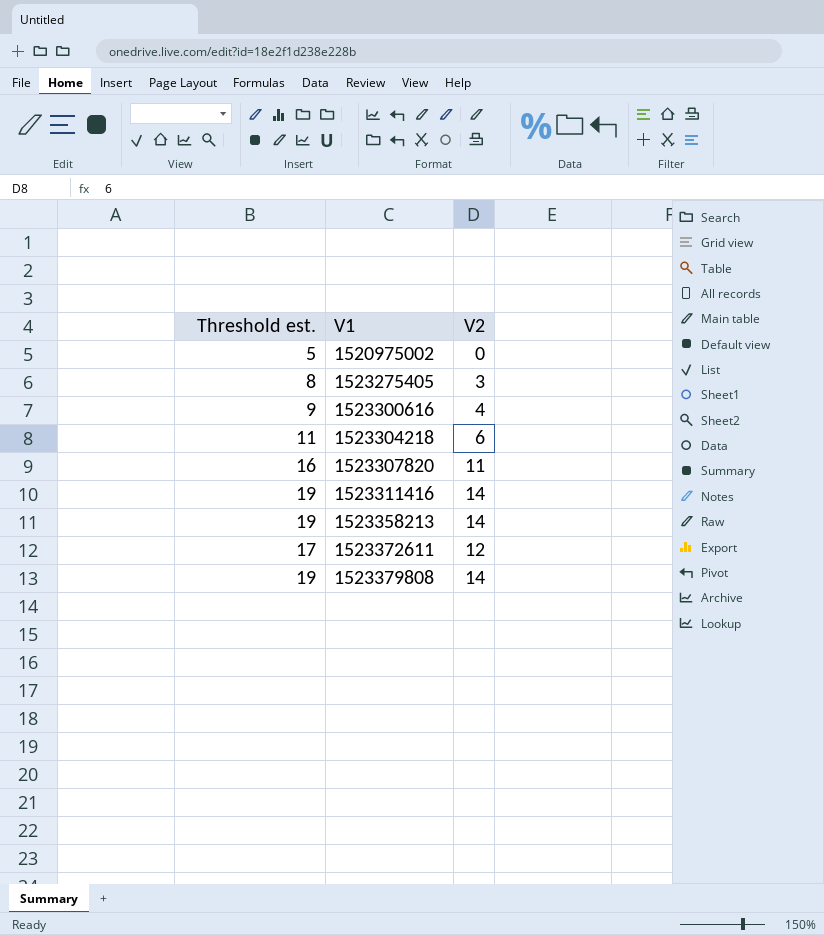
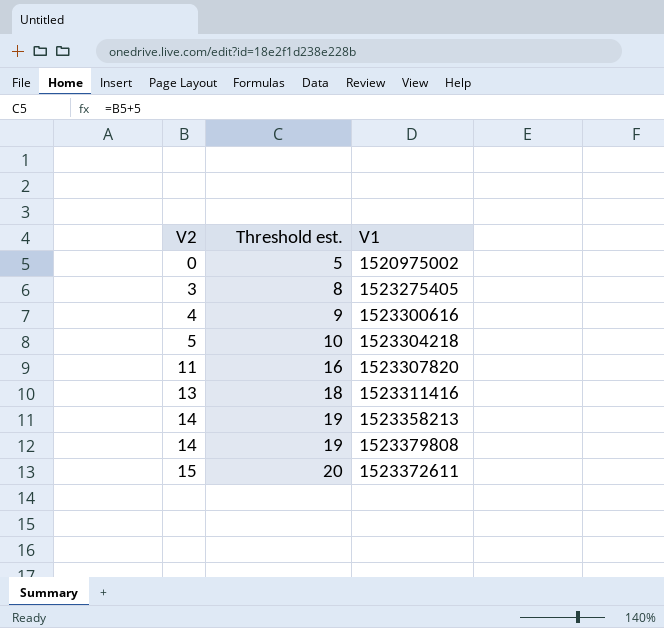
row order: V1 ascending -> V2 ascending
column V2 | position: 3 -> 1
1523304218 | V2: 6 -> 5
1523304218 | Threshold est.: 11 -> 10
1523311416 | V2: 14 -> 13
1523311416 | Threshold est.: 19 -> 18
1523372611 | V2: 12 -> 15
1523372611 | Threshold est.: 17 -> 20

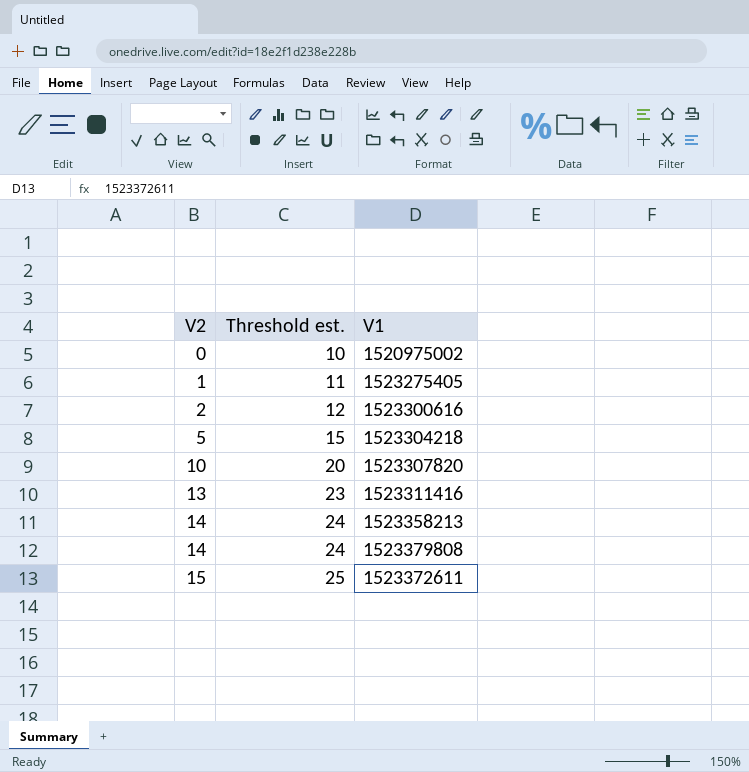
column Threshold est. | formula: [V2] + 5 -> [V2] + 10
1523275405 | V2: 3 -> 1
1523300616 | V2: 4 -> 2
1523307820 | V2: 11 -> 10

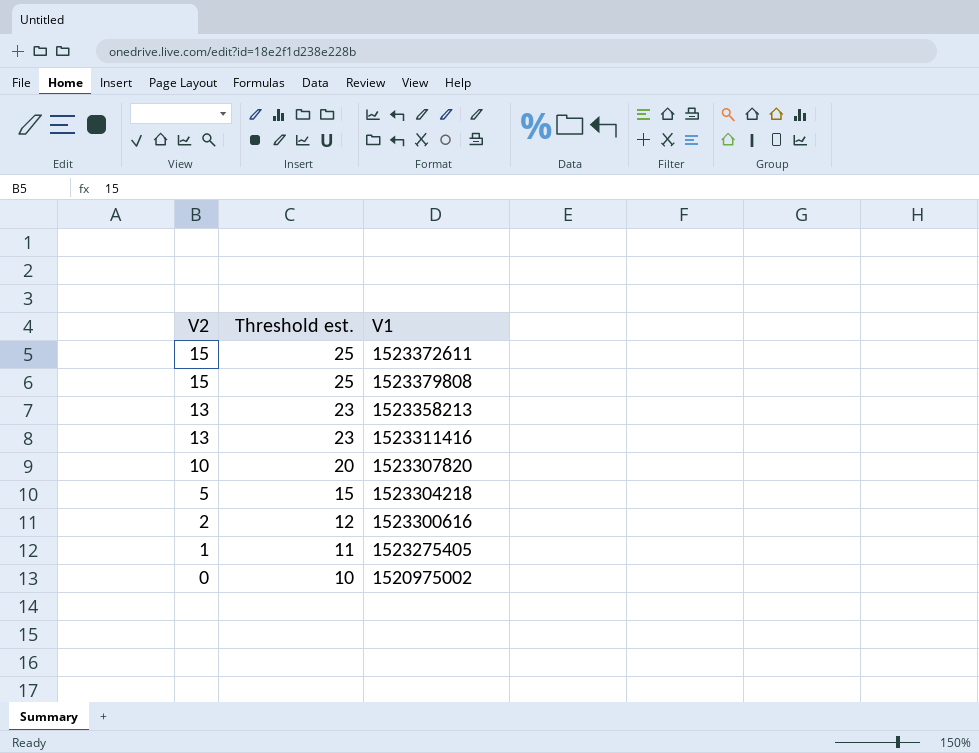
row order: V2 ascending -> V2 descending
1523379808 | V2: 14 -> 15
1523379808 | Threshold est.: 24 -> 25
1523358213 | V2: 14 -> 13
1523358213 | Threshold est.: 24 -> 23

